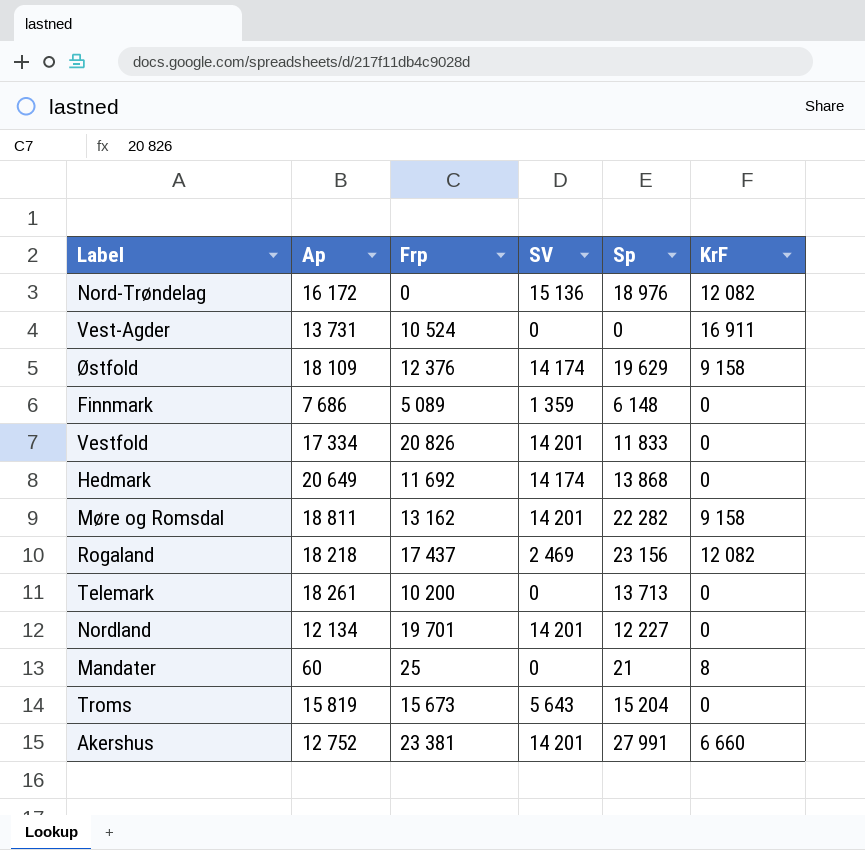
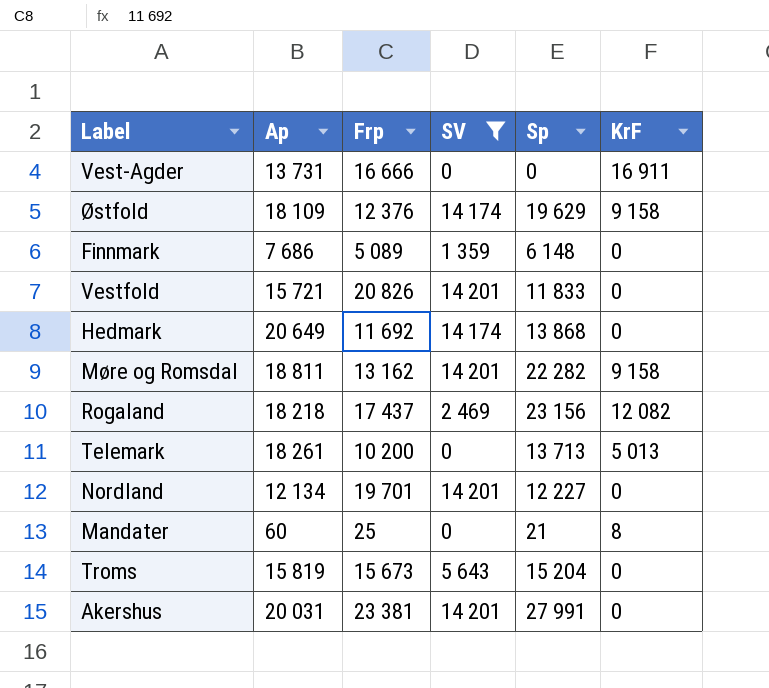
filter: none -> SV != 15 136
Vest-Agder | Frp: 10 524 -> 16 666
Vestfold | Ap: 17 334 -> 15 721
Telemark | KrF: 0 -> 5 013
Akershus | Ap: 12 752 -> 20 031
Akershus | KrF: 6 660 -> 0

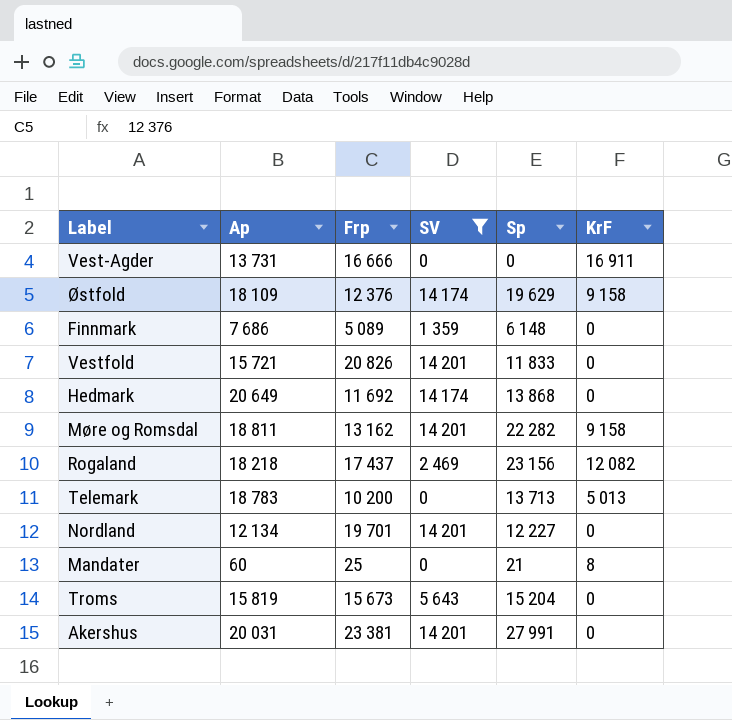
Telemark | Ap: 18 261 -> 18 783

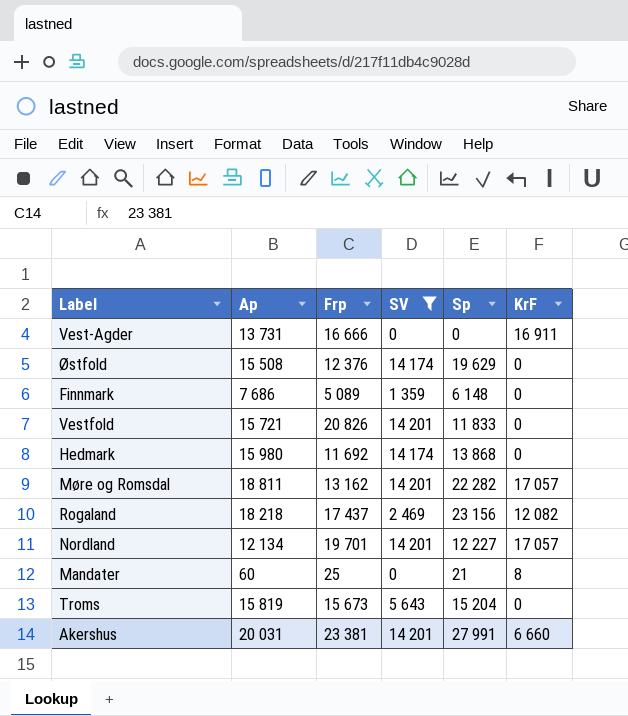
row Telemark: 18 783 | 10 200 | 0 | 13 713 | 5 013 -> none
Østfold | Ap: 18 109 -> 15 508
Østfold | KrF: 9 158 -> 0
Hedmark | Ap: 20 649 -> 15 980
Møre og Romsdal | KrF: 9 158 -> 17 057
Nordland | KrF: 0 -> 17 057
Akershus | KrF: 0 -> 6 660

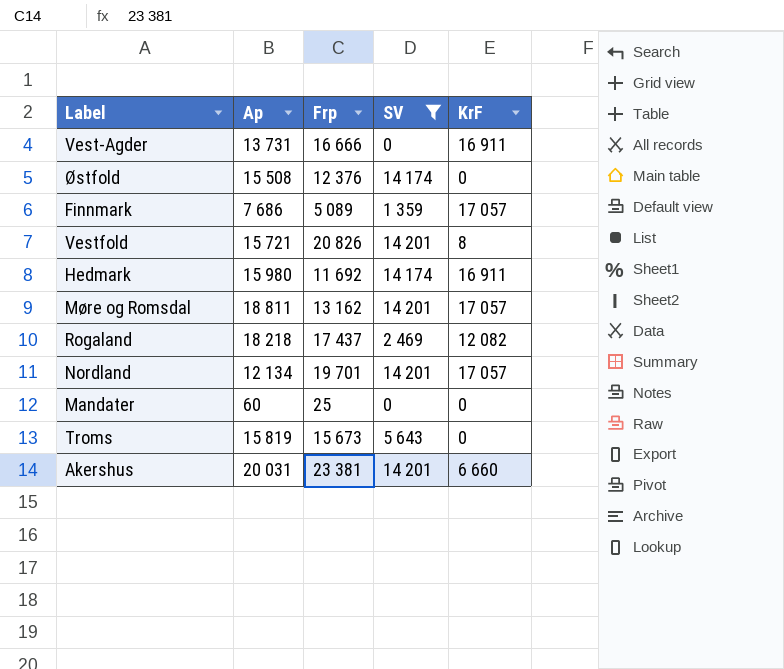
column Sp | position: 5 -> none
Finnmark | KrF: 0 -> 17 057
Vestfold | KrF: 0 -> 8
Hedmark | KrF: 0 -> 16 911
Mandater | KrF: 8 -> 0

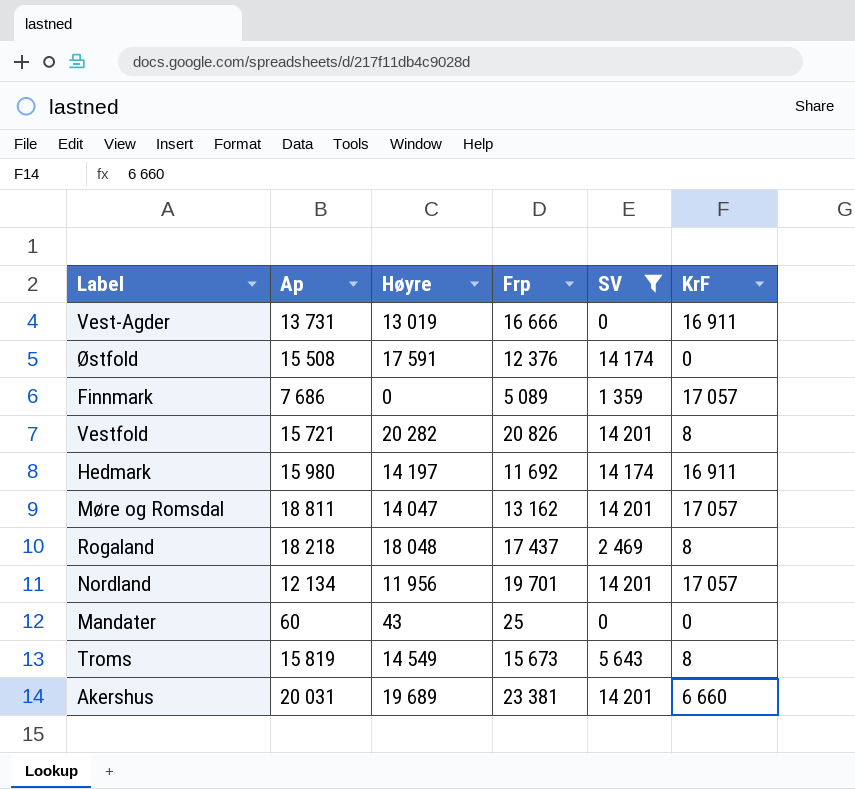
column Høyre | position: none -> 3
Rogaland | KrF: 12 082 -> 8
Troms | KrF: 0 -> 8

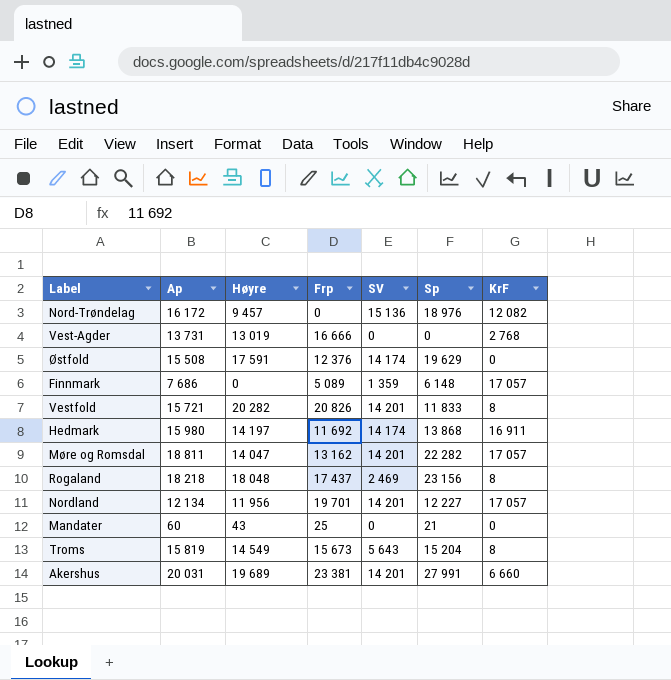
filter: SV != 15 136 -> none
column Sp | position: none -> 6
Vest-Agder | KrF: 16 911 -> 2 768

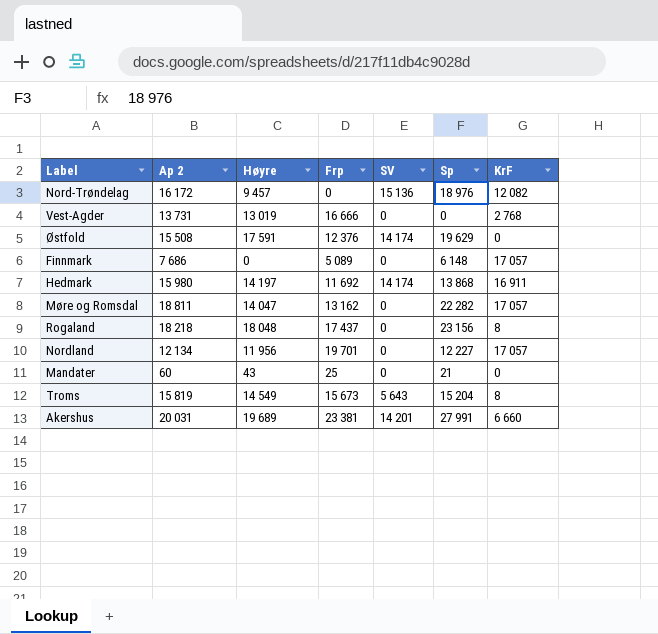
column name: Ap -> Ap 2
row Vestfold: 15 721 | 20 282 | 20 826 | 14 201 | 11 833 | 8 -> none
Finnmark | SV: 1 359 -> 0
Møre og Romsdal | SV: 14 201 -> 0
Rogaland | SV: 2 469 -> 0
Nordland | SV: 14 201 -> 0

